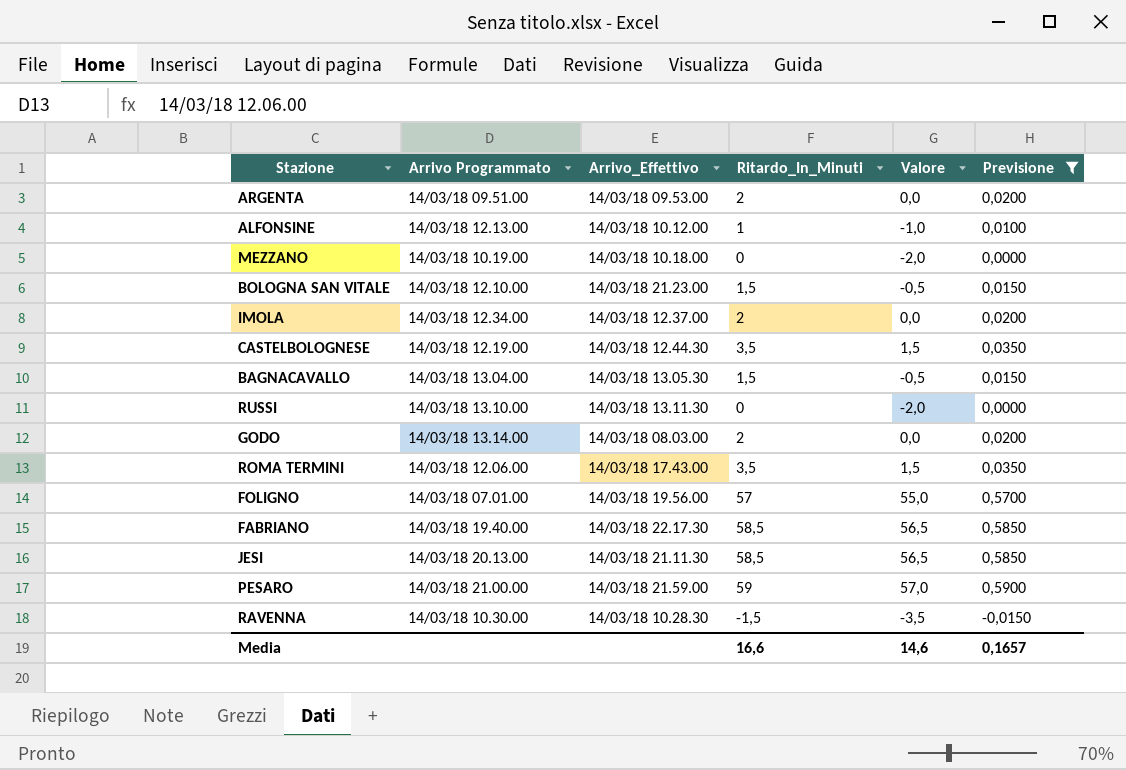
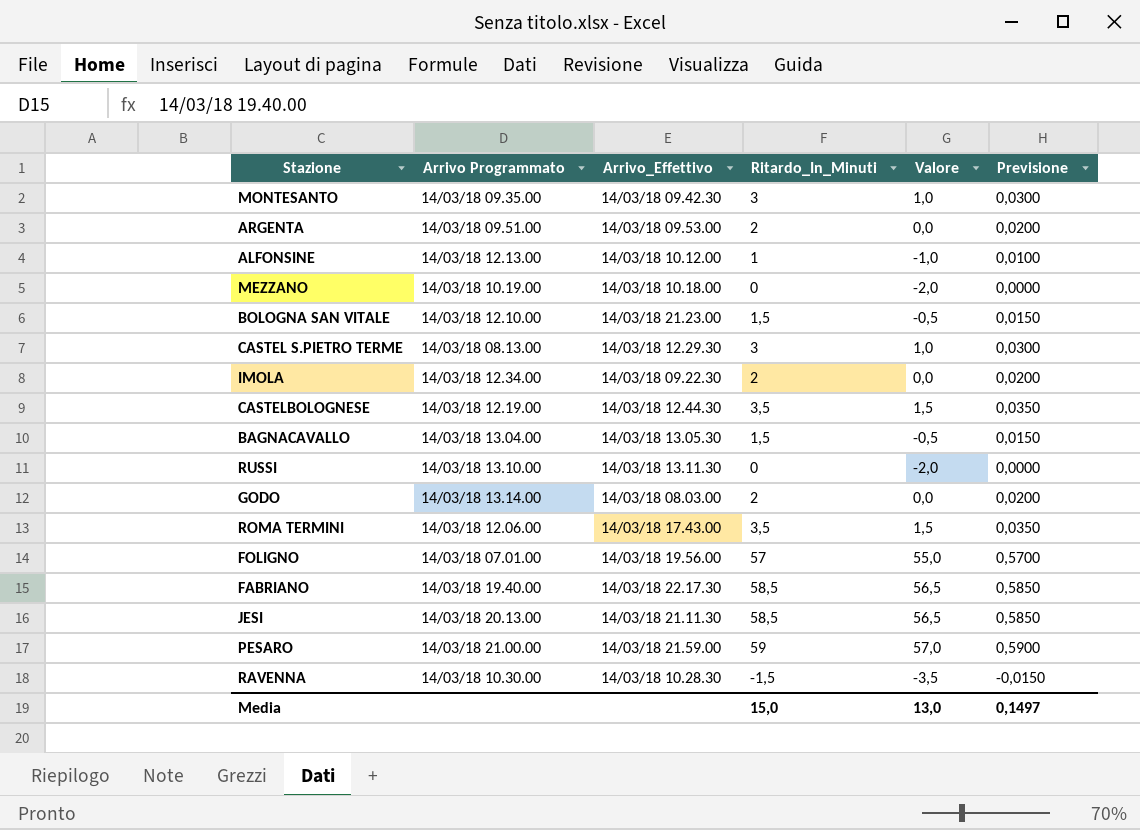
filter: Previsione != 0,0300 -> none
IMOLA | Arrivo_Effettivo: 14/03/18 12.37.00 -> 14/03/18 09.22.30
Media | Ritardo_In_Minuti: 16,6 -> 15,0
Media | Valore: 14,6 -> 13,0
Media | Previsione: 0,1657 -> 0,1497

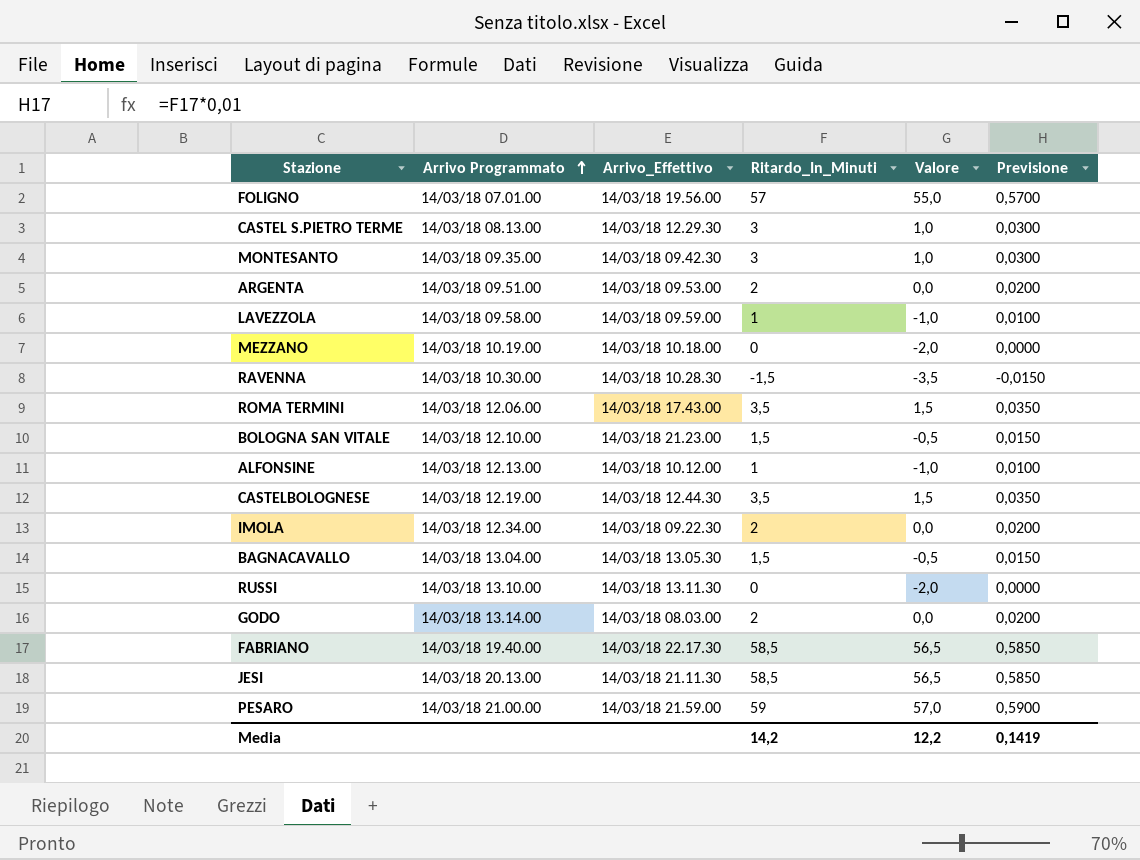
row order: none -> Arrivo Programmato ascending
row LAVEZZOLA: none -> 14/03/18 09.58.00 | 14/03/18 09.59.00 | 1 | -1,0 | 0,0100
Media | Ritardo_In_Minuti: 15,0 -> 14,2
Media | Valore: 13,0 -> 12,2
Media | Previsione: 0,1497 -> 0,1419

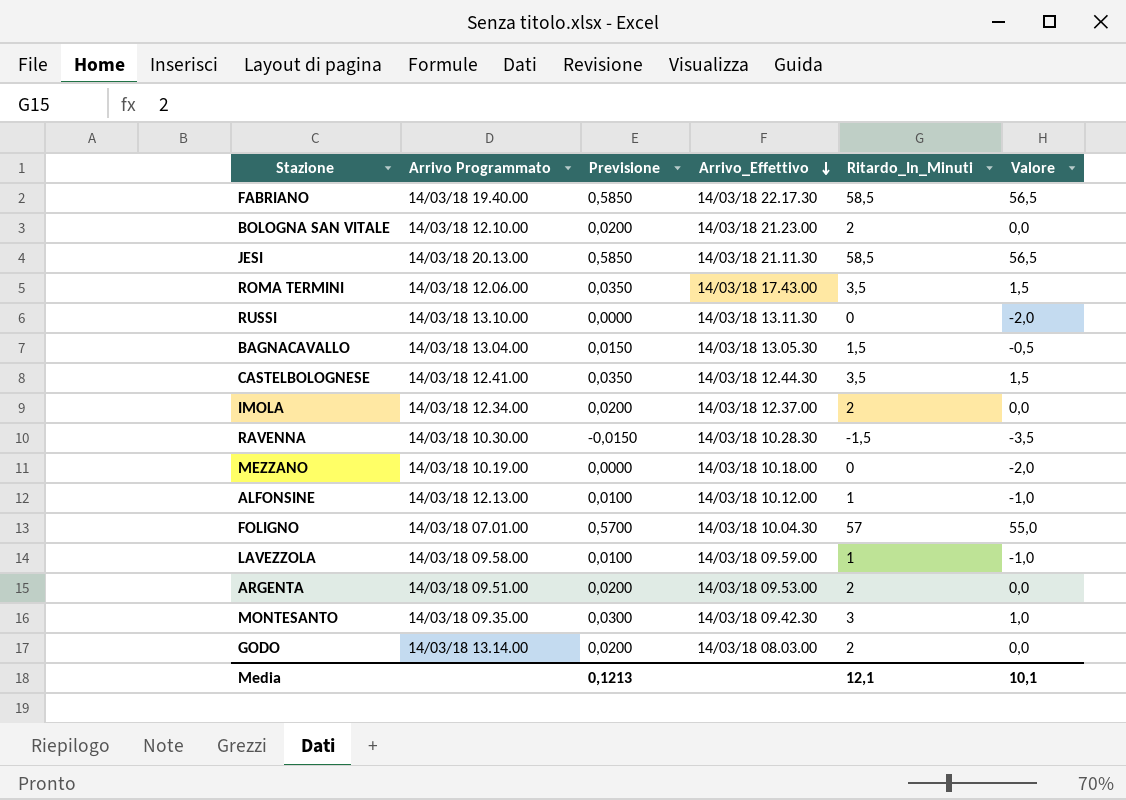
row order: Arrivo Programmato ascending -> Arrivo_Effettivo descending
column Previsione | position: 6 -> 3
row CASTEL S.PIETRO TERME: 14/03/18 08.13.00 | 14/03/18 12.29.30 | 3 | 1,0 | 0,0300 -> none
row PESARO: 14/03/18 21.00.00 | 14/03/18 21.59.00 | 59 | 57,0 | 0,5900 -> none
BOLOGNA SAN VITALE | Previsione: 0,0150 -> 0,0200
BOLOGNA SAN VITALE | Ritardo_In_Minuti: 1,5 -> 2
BOLOGNA SAN VITALE | Valore: -0,5 -> 0,0
CASTELBOLOGNESE | Arrivo Programmato: 14/03/18 12.19.00 -> 14/03/18 12.41.00
IMOLA | Arrivo_Effettivo: 14/03/18 09.22.30 -> 14/03/18 12.37.00
FOLIGNO | Arrivo_Effettivo: 14/03/18 19.56.00 -> 14/03/18 10.04.30
Media | Previsione: 0,1419 -> 0,1213
Media | Ritardo_In_Minuti: 14,2 -> 12,1
Media | Valore: 12,2 -> 10,1

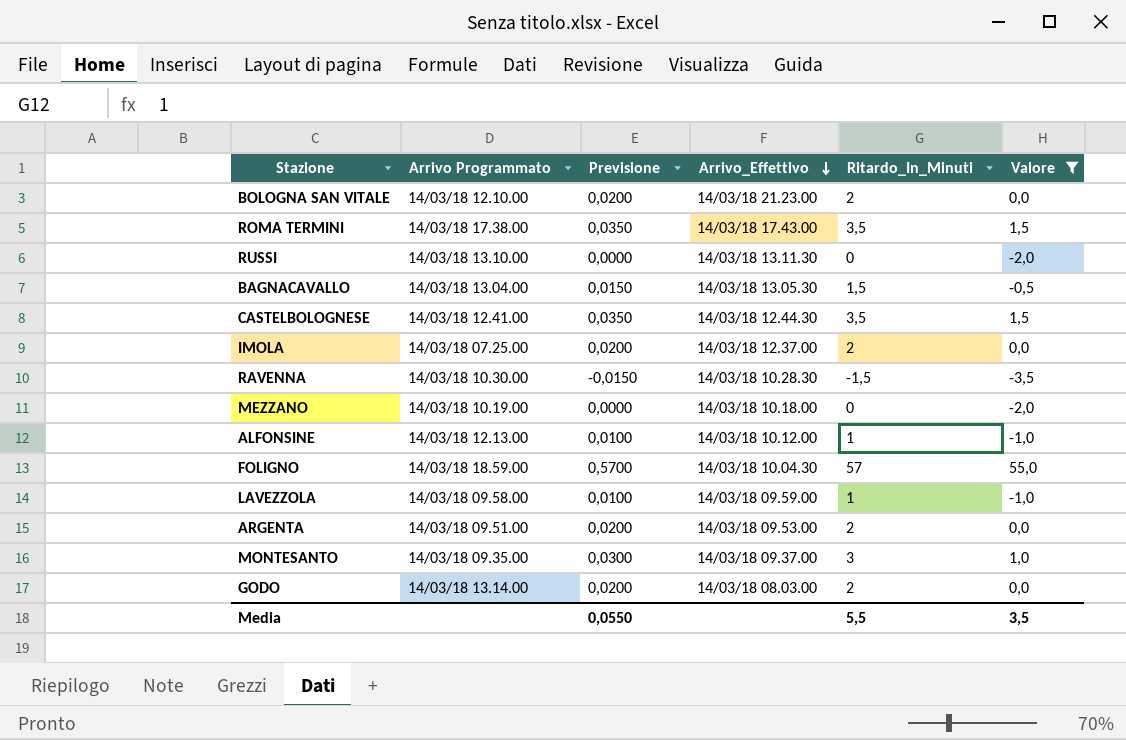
filter: none -> Valore != 56,5
ROMA TERMINI | Arrivo Programmato: 14/03/18 12.06.00 -> 14/03/18 17.38.00
IMOLA | Arrivo Programmato: 14/03/18 12.34.00 -> 14/03/18 07.25.00
FOLIGNO | Arrivo Programmato: 14/03/18 07.01.00 -> 14/03/18 18.59.00
MONTESANTO | Arrivo_Effettivo: 14/03/18 09.42.30 -> 14/03/18 09.37.00
Media | Previsione: 0,1213 -> 0,0550
Media | Ritardo_In_Minuti: 12,1 -> 5,5
Media | Valore: 10,1 -> 3,5

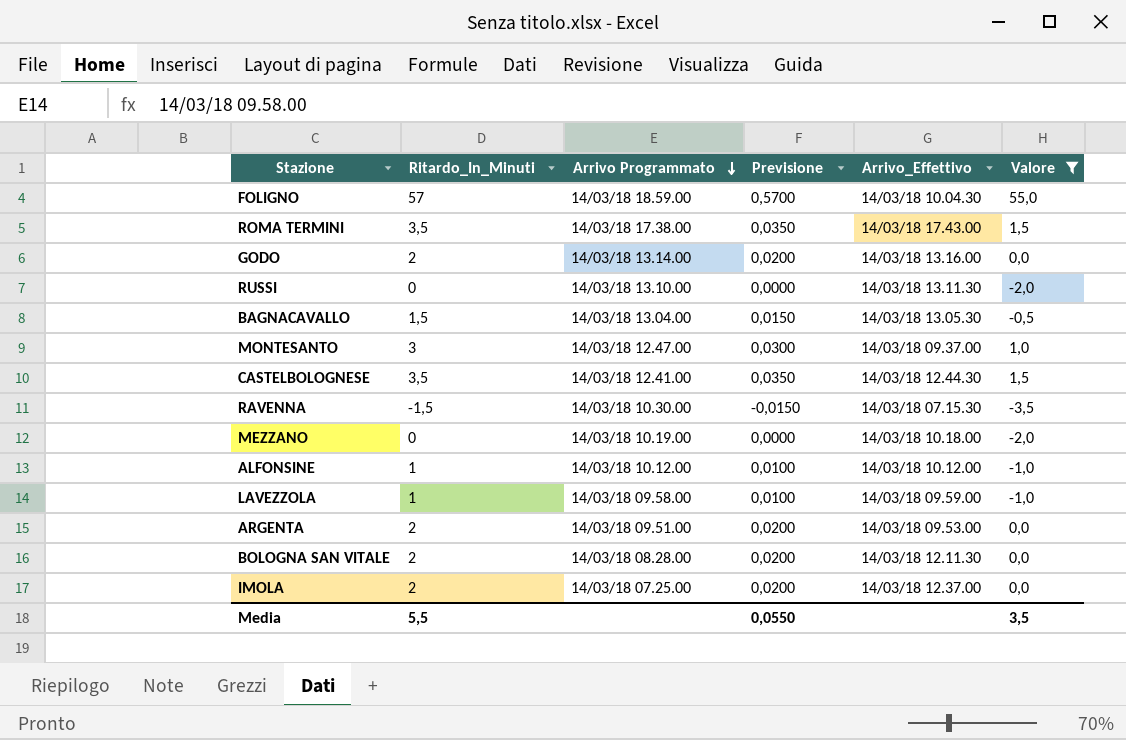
row order: Arrivo_Effettivo descending -> Arrivo Programmato descending
column Ritardo_In_Minuti | position: 5 -> 2
GODO | Arrivo_Effettivo: 14/03/18 08.03.00 -> 14/03/18 13.16.00
MONTESANTO | Arrivo Programmato: 14/03/18 09.35.00 -> 14/03/18 12.47.00
RAVENNA | Arrivo_Effettivo: 14/03/18 10.28.30 -> 14/03/18 07.15.30
ALFONSINE | Arrivo Programmato: 14/03/18 12.13.00 -> 14/03/18 10.12.00
BOLOGNA SAN VITALE | Arrivo Programmato: 14/03/18 12.10.00 -> 14/03/18 08.28.00
BOLOGNA SAN VITALE | Arrivo_Effettivo: 14/03/18 21.23.00 -> 14/03/18 12.11.30

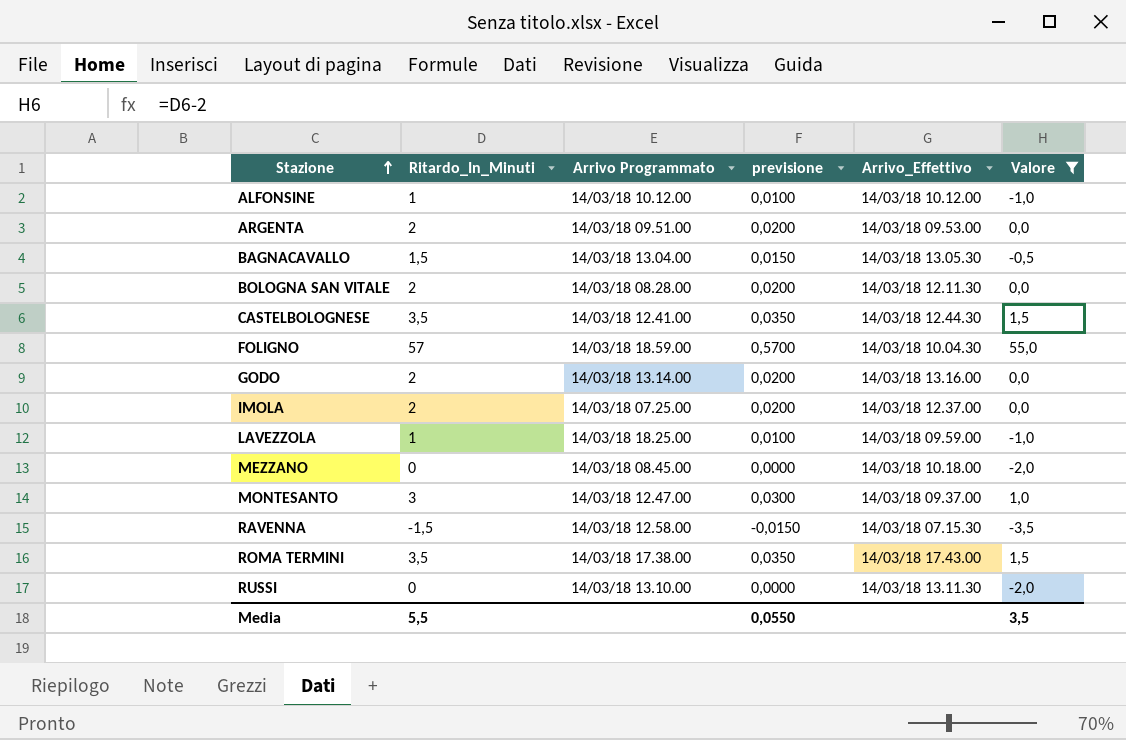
row order: Arrivo Programmato descending -> Stazione ascending
column name: Previsione -> previsione
LAVEZZOLA | Arrivo Programmato: 14/03/18 09.58.00 -> 14/03/18 18.25.00
MEZZANO | Arrivo Programmato: 14/03/18 10.19.00 -> 14/03/18 08.45.00
RAVENNA | Arrivo Programmato: 14/03/18 10.30.00 -> 14/03/18 12.58.00

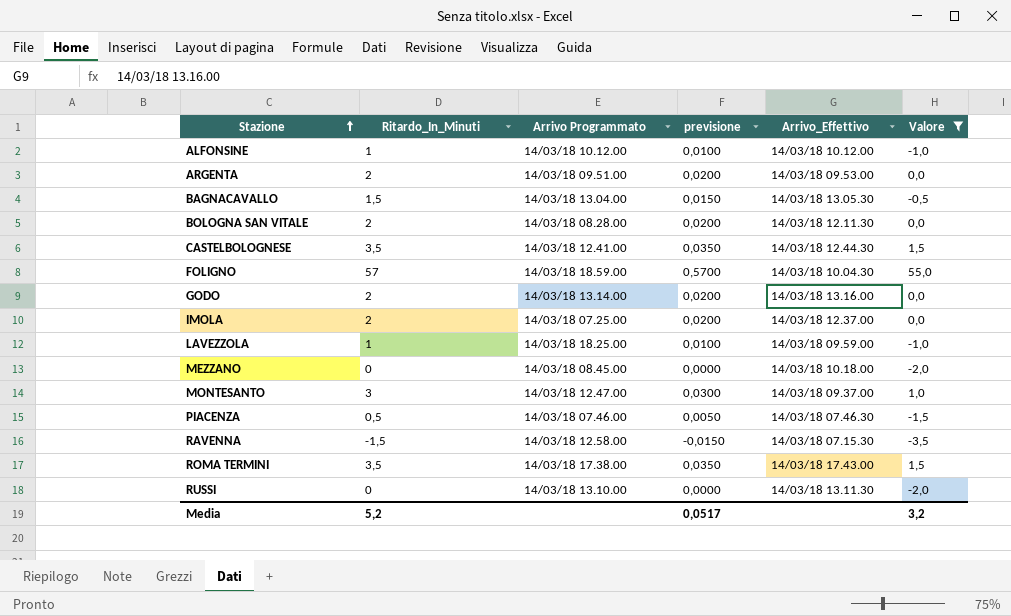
row PIACENZA: none -> 0,5 | 14/03/18 07.46.00 | 0,0050 | 14/03/18 07.46.30 | -1,5
Media | Ritardo_In_Minuti: 5,5 -> 5,2
Media | previsione: 0,0550 -> 0,0517
Media | Valore: 3,5 -> 3,2

